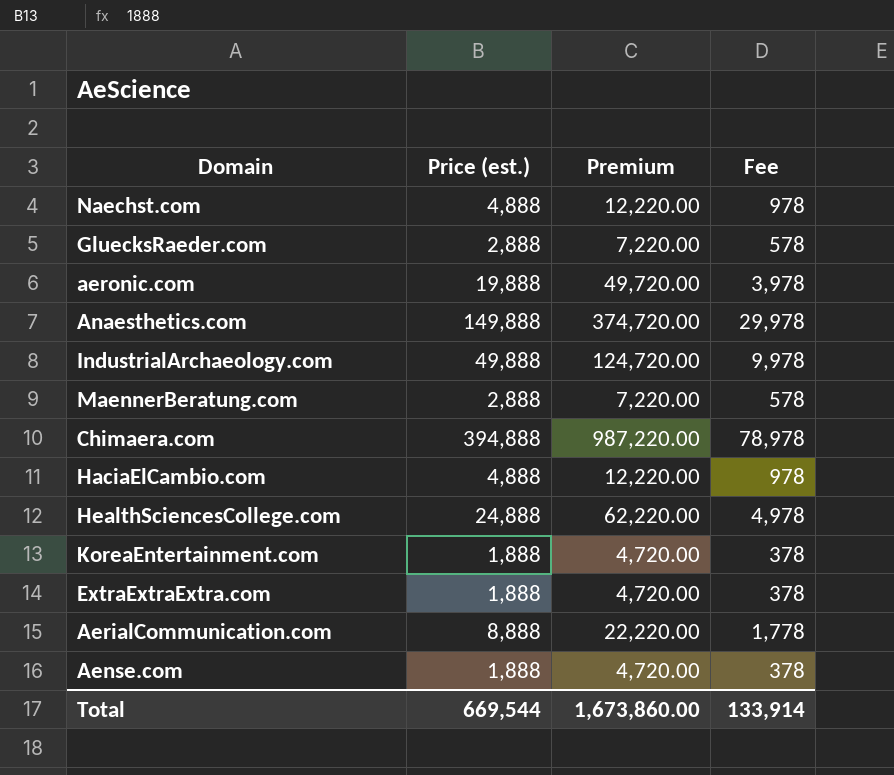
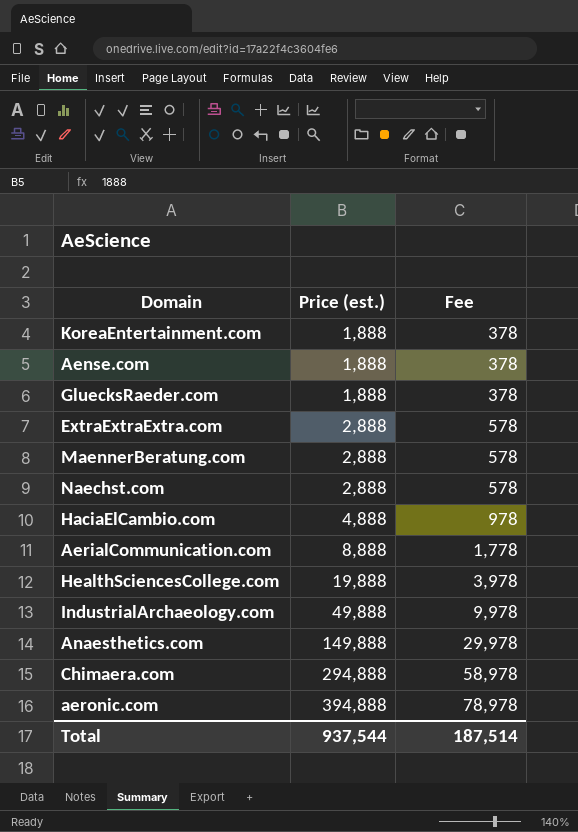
row order: none -> Price (est.) ascending
column Premium | formula: [Price (est.)] * 2.5 -> none
GluecksRaeder.com | Price (est.): 2,888 -> 1,888
GluecksRaeder.com | Fee: 578 -> 378
ExtraExtraExtra.com | Price (est.): 1,888 -> 2,888
ExtraExtraExtra.com | Fee: 378 -> 578
Naechst.com | Price (est.): 4,888 -> 2,888
Naechst.com | Fee: 978 -> 578
HealthSciencesCollege.com | Price (est.): 24,888 -> 19,888
HealthSciencesCollege.com | Fee: 4,978 -> 3,978
Chimaera.com | Price (est.): 394,888 -> 294,888
Chimaera.com | Fee: 78,978 -> 58,978
aeronic.com | Price (est.): 19,888 -> 394,888
aeronic.com | Fee: 3,978 -> 78,978
Total | Price (est.): 669,544 -> 937,544
Total | Fee: 133,914 -> 187,514

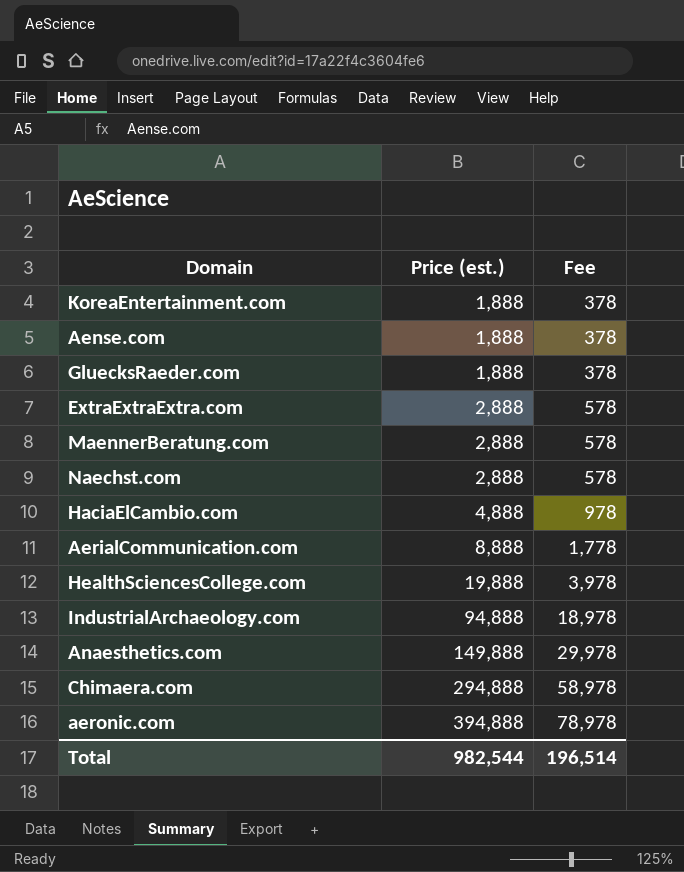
IndustrialArchaeology.com | Price (est.): 49,888 -> 94,888
IndustrialArchaeology.com | Fee: 9,978 -> 18,978
Total | Price (est.): 937,544 -> 982,544
Total | Fee: 187,514 -> 196,514

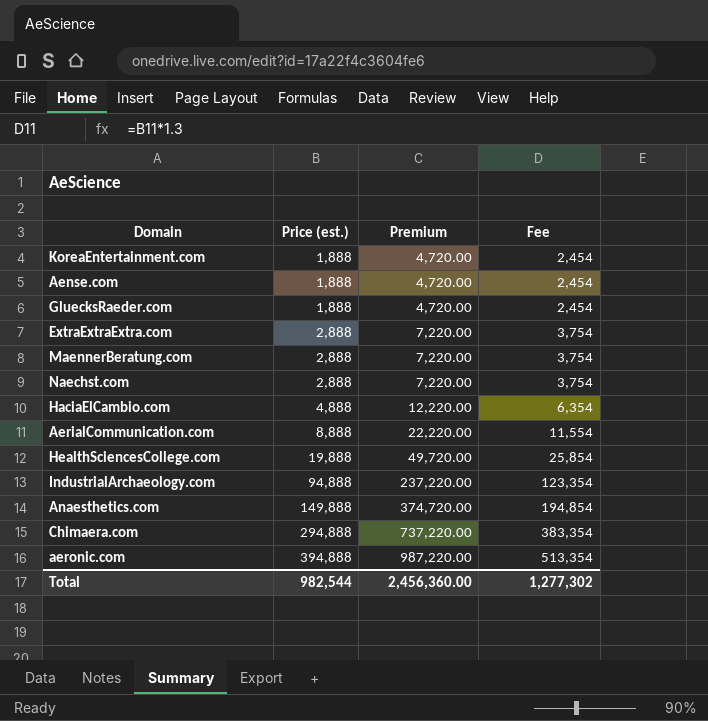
column Premium | formula: none -> [Price (est.)] * 2.5
column Fee | formula: [Price (est.)] * 0.2 -> [Price (est.)] * 1.3
Total | Fee: 196,514 -> 1,277,302

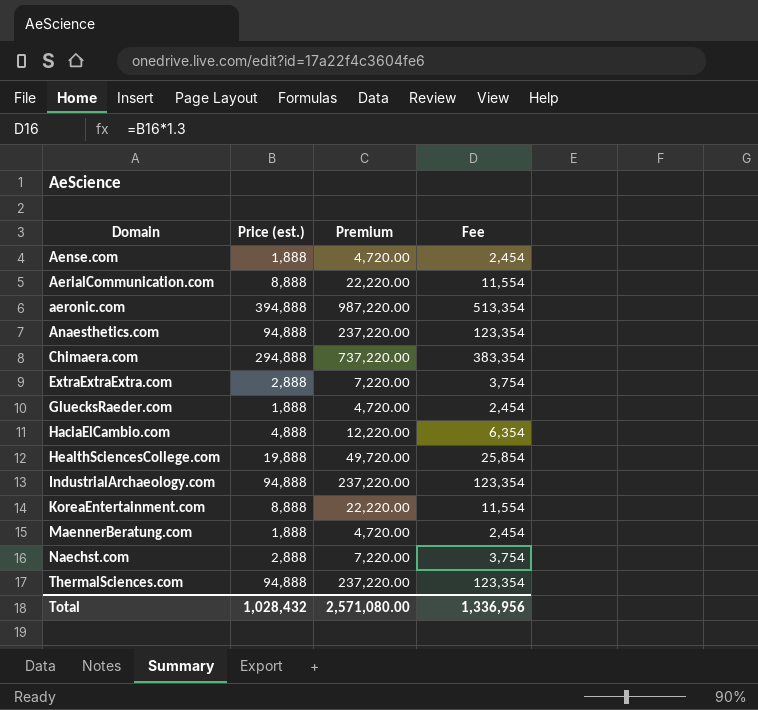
row order: Price (est.) ascending -> Domain ascending
Anaesthetics.com | Price (est.): 149,888 -> 94,888
Anaesthetics.com | Premium: 374,720.00 -> 237,220.00
Anaesthetics.com | Fee: 194,854 -> 123,354
KoreaEntertainment.com | Price (est.): 1,888 -> 8,888
KoreaEntertainment.com | Premium: 4,720.00 -> 22,220.00
KoreaEntertainment.com | Fee: 2,454 -> 11,554
MaennerBeratung.com | Price (est.): 2,888 -> 1,888
MaennerBeratung.com | Premium: 7,220.00 -> 4,720.00
MaennerBeratung.com | Fee: 3,754 -> 2,454
row ThermalSciences.com: none -> 94,888 | 237,220.00 | 123,354
Total | Price (est.): 982,544 -> 1,028,432
Total | Premium: 2,456,360.00 -> 2,571,080.00
Total | Fee: 1,277,302 -> 1,336,956

